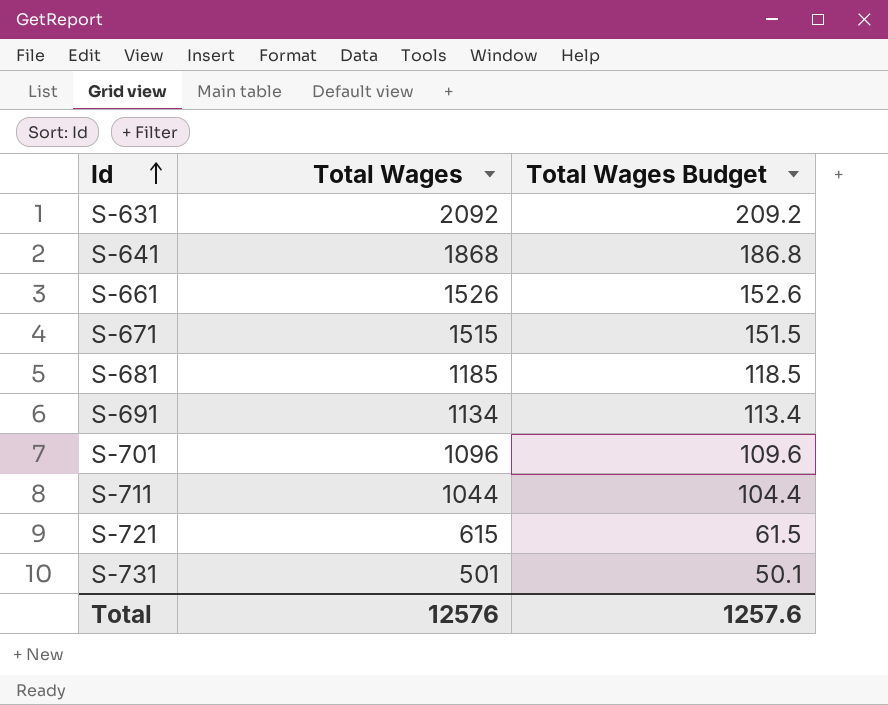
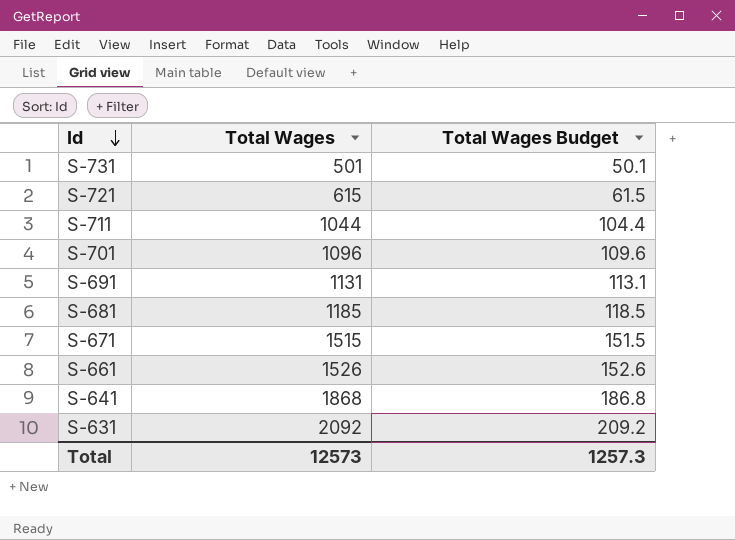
row order: Id ascending -> Id descending
S-691 | Total Wages: 1134 -> 1131
S-691 | Total Wages Budget: 113.4 -> 113.1
Total | Total Wages: 12576 -> 12573
Total | Total Wages Budget: 1257.6 -> 1257.3

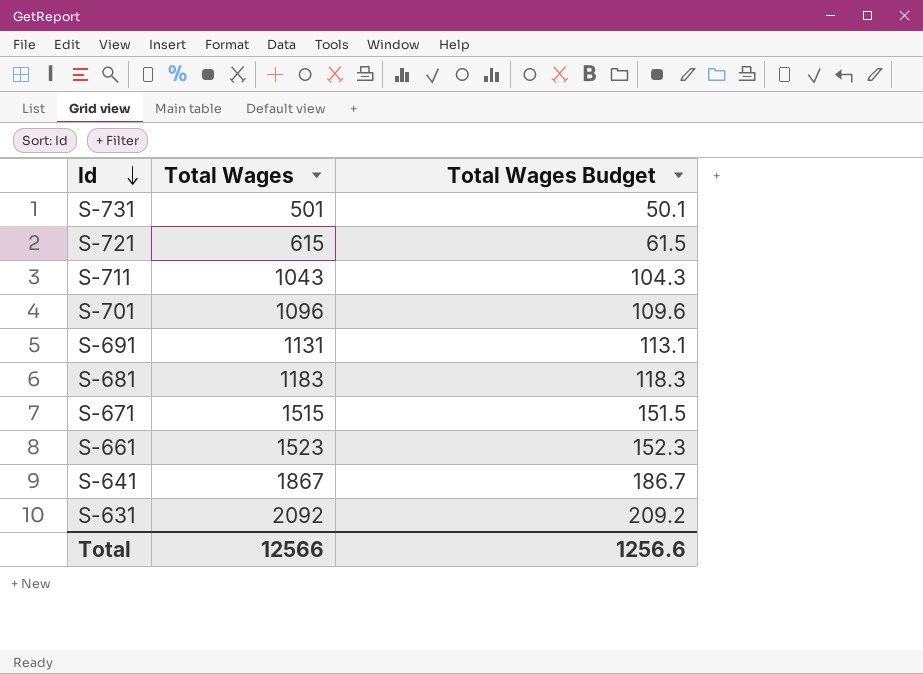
S-711 | Total Wages: 1044 -> 1043
S-711 | Total Wages Budget: 104.4 -> 104.3
S-681 | Total Wages: 1185 -> 1183
S-681 | Total Wages Budget: 118.5 -> 118.3
S-661 | Total Wages: 1526 -> 1523
S-661 | Total Wages Budget: 152.6 -> 152.3
S-641 | Total Wages: 1868 -> 1867
S-641 | Total Wages Budget: 186.8 -> 186.7
Total | Total Wages: 12573 -> 12566
Total | Total Wages Budget: 1257.3 -> 1256.6

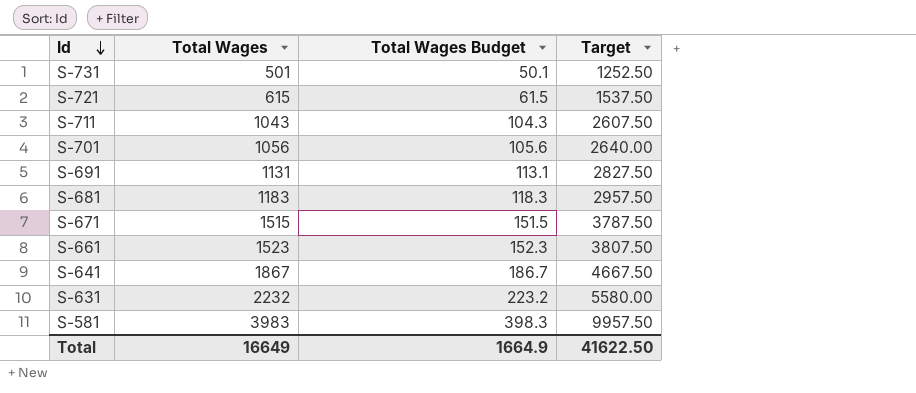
column Target | formula: none -> [Total Wages] * 2.5
S-701 | Total Wages: 1096 -> 1056
S-701 | Total Wages Budget: 109.6 -> 105.6
S-631 | Total Wages: 2092 -> 2232
S-631 | Total Wages Budget: 209.2 -> 223.2
row S-581: none -> 3983 | 398.3 | 9957.50
Total | Total Wages: 12566 -> 16649
Total | Total Wages Budget: 1256.6 -> 1664.9

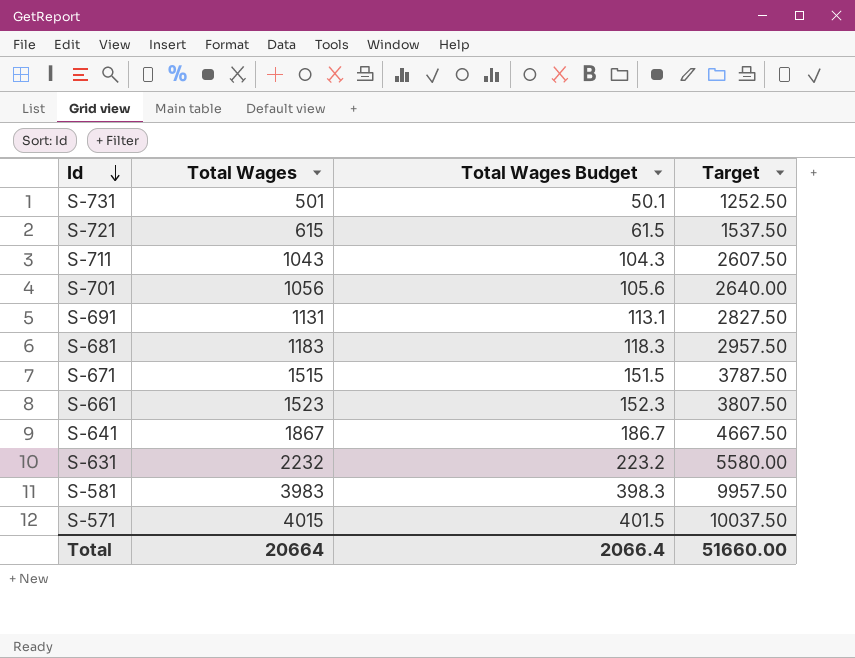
row S-571: none -> 4015 | 401.5 | 10037.50
Total | Total Wages: 16649 -> 20664
Total | Total Wages Budget: 1664.9 -> 2066.4
Total | Target: 41622.50 -> 51660.00

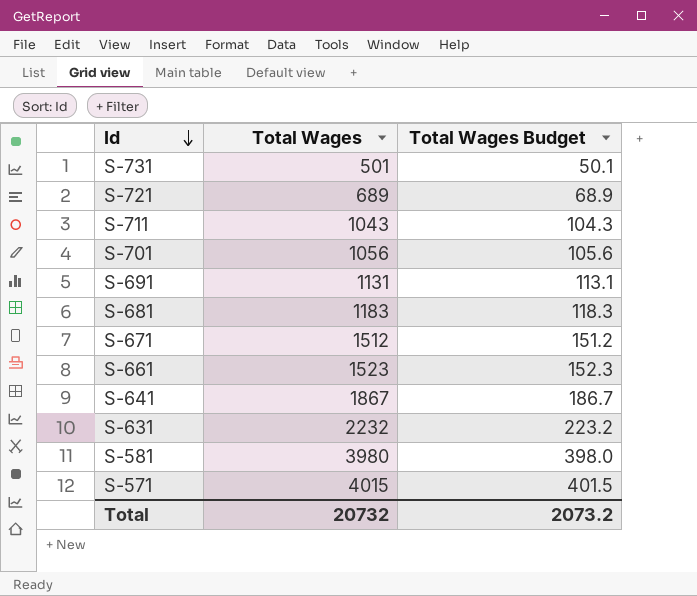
column Target | formula: [Total Wages] * 2.5 -> none
S-721 | Total Wages: 615 -> 689
S-721 | Total Wages Budget: 61.5 -> 68.9
S-671 | Total Wages: 1515 -> 1512
S-671 | Total Wages Budget: 151.5 -> 151.2
S-581 | Total Wages: 3983 -> 3980
S-581 | Total Wages Budget: 398.3 -> 398.0
Total | Total Wages: 20664 -> 20732
Total | Total Wages Budget: 2066.4 -> 2073.2

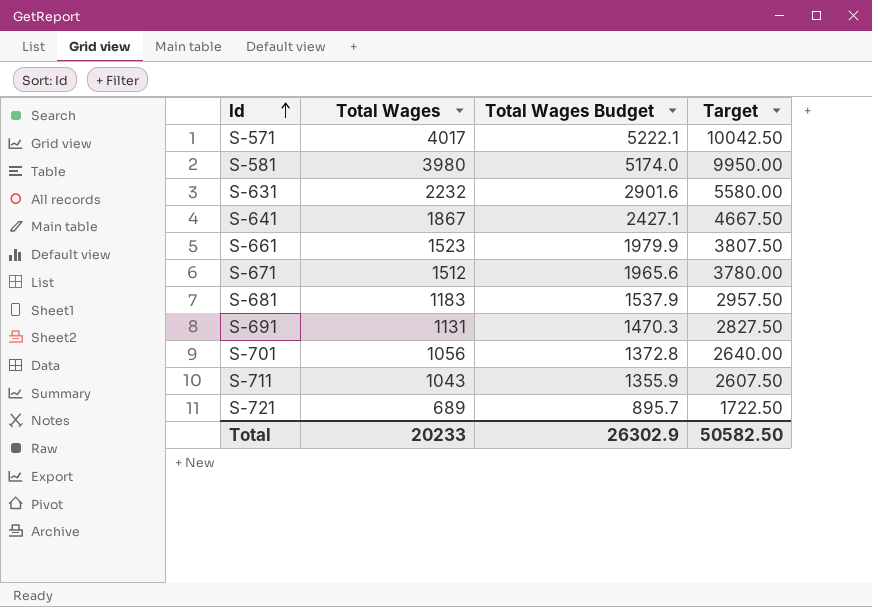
row order: Id descending -> Id ascending
column Total Wages Budget | formula: [Total Wages] * 0.1 -> [Total Wages] * 1.3
column Target | formula: none -> [Total Wages] * 2.5
row S-731: 501 | 50.1 -> none
S-571 | Total Wages: 4015 -> 4017
Total | Total Wages: 20732 -> 20233
Total | Total Wages Budget: 2073.2 -> 26302.9

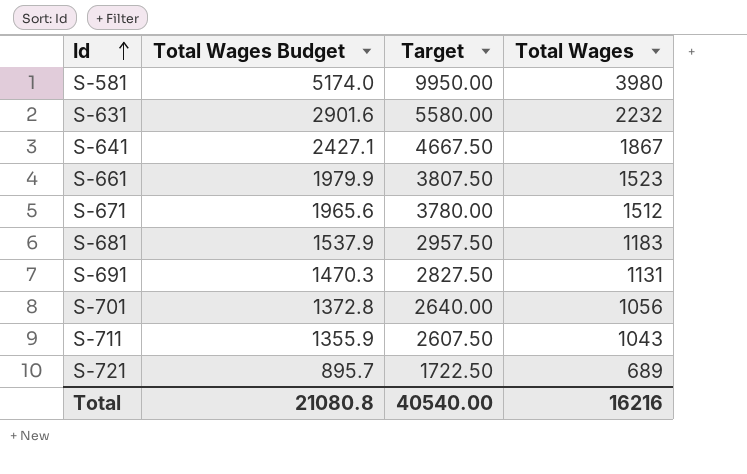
column Total Wages | position: 2 -> 4
row S-571: 4017 | 5222.1 | 10042.50 -> none
Total | Total Wages Budget: 26302.9 -> 21080.8
Total | Target: 50582.50 -> 40540.00
Total | Total Wages: 20233 -> 16216

